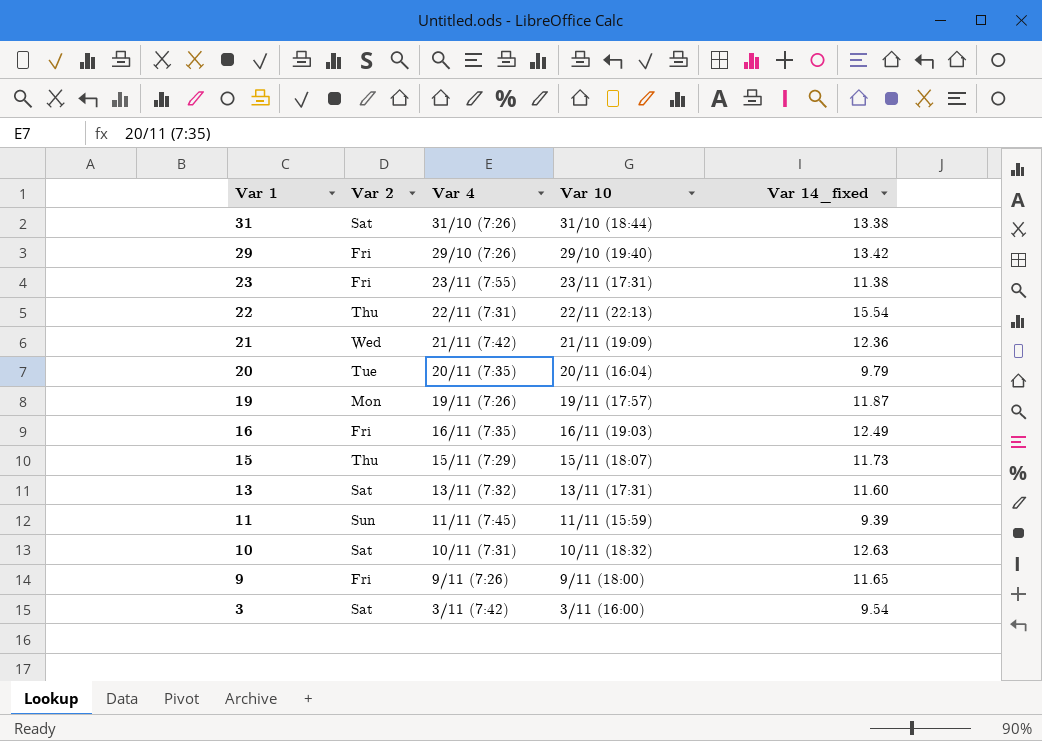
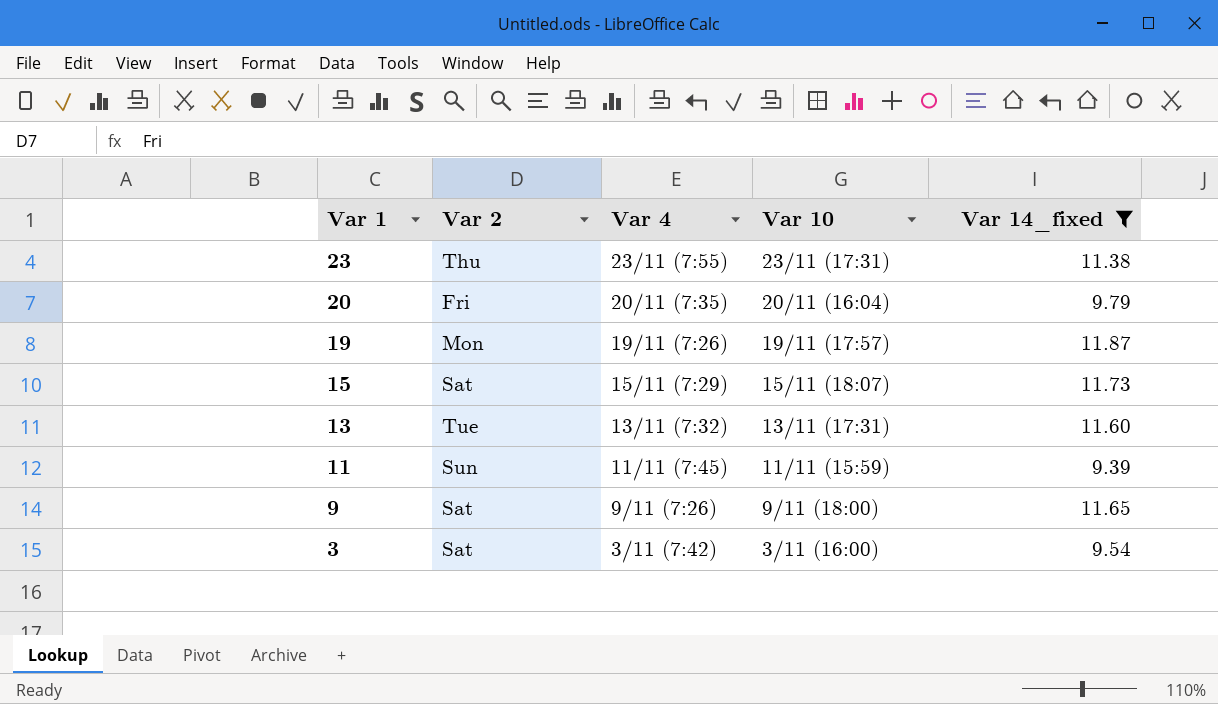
filter: none -> Var 14_fixed <= 11.87
23 | Var 2: Fri -> Thu
20 | Var 2: Tue -> Fri
15 | Var 2: Thu -> Sat
13 | Var 2: Sat -> Tue
9 | Var 2: Fri -> Sat

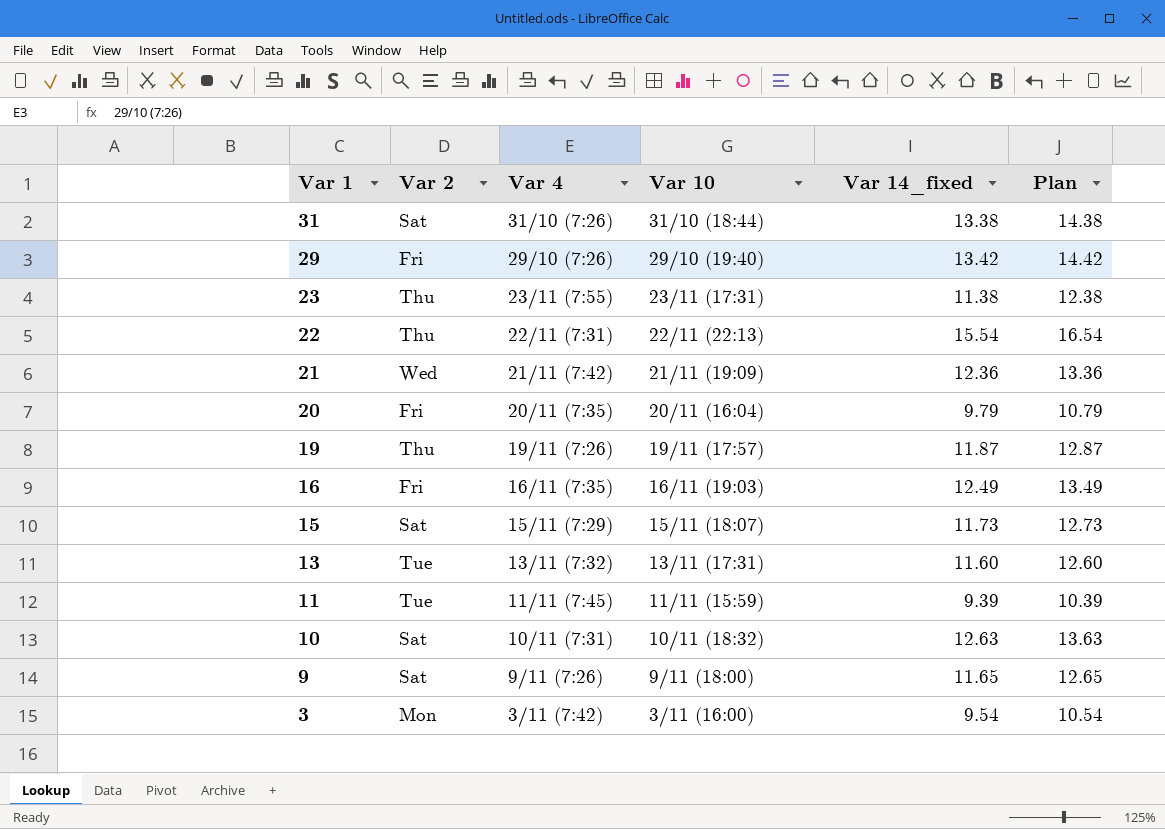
filter: Var 14_fixed <= 11.87 -> none
column Plan | formula: none -> [Var 14_fixed] + 1
19 | Var 2: Mon -> Thu
11 | Var 2: Sun -> Tue
3 | Var 2: Sat -> Mon

